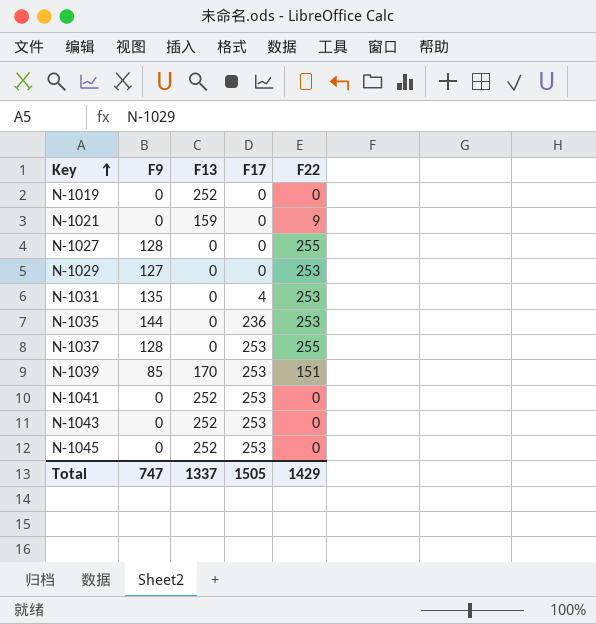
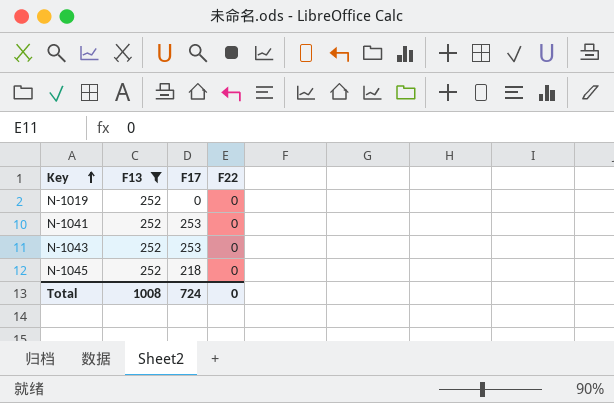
filter: none -> F13 = 252
column F9 | position: 2 -> none
N-1045 | F17: 253 -> 218
Total | F13: 1337 -> 1008
Total | F17: 1505 -> 724
Total | F22: 1429 -> 0

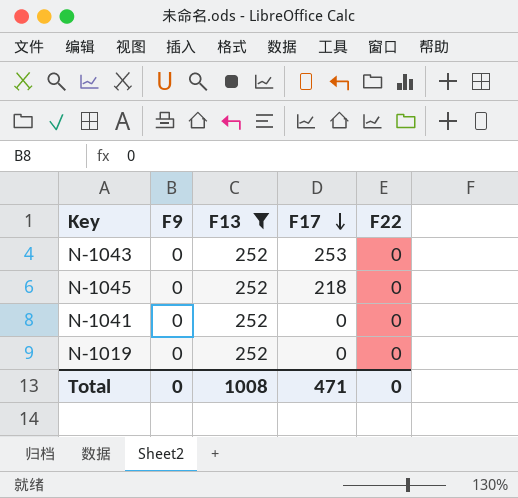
row order: Key ascending -> F17 descending
column F9 | position: none -> 2
N-1041 | F17: 253 -> 0
Total | F17: 724 -> 471

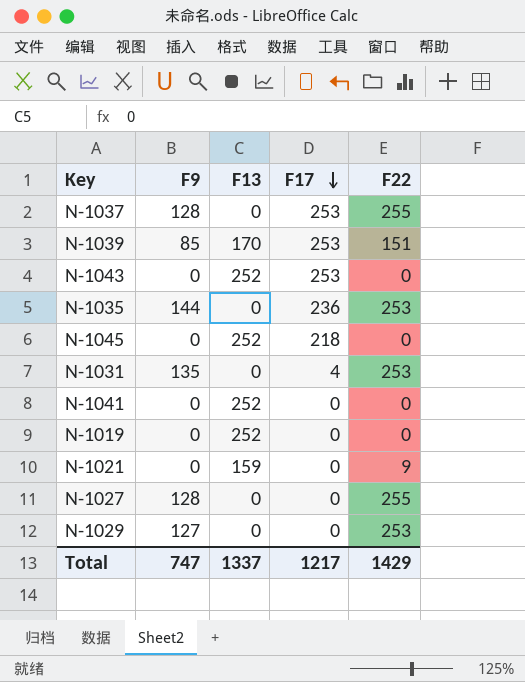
filter: F13 = 252 -> none
Total | F9: 0 -> 747
Total | F13: 1008 -> 1337
Total | F17: 471 -> 1217
Total | F22: 0 -> 1429

